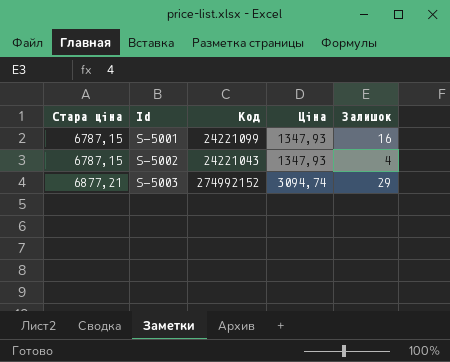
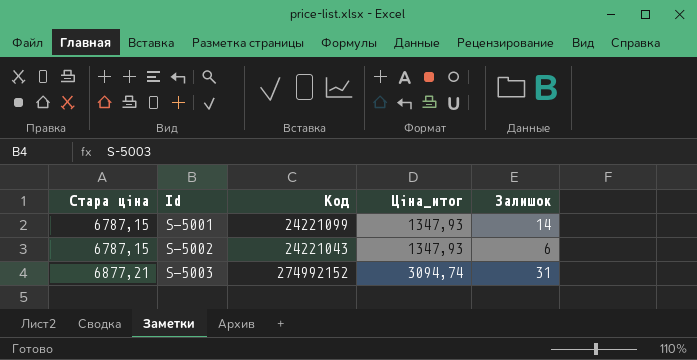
column name: Ціна -> Ціна_итог
S-5001 | Залишок: 16 -> 14
S-5002 | Залишок: 4 -> 6
S-5003 | Залишок: 29 -> 31

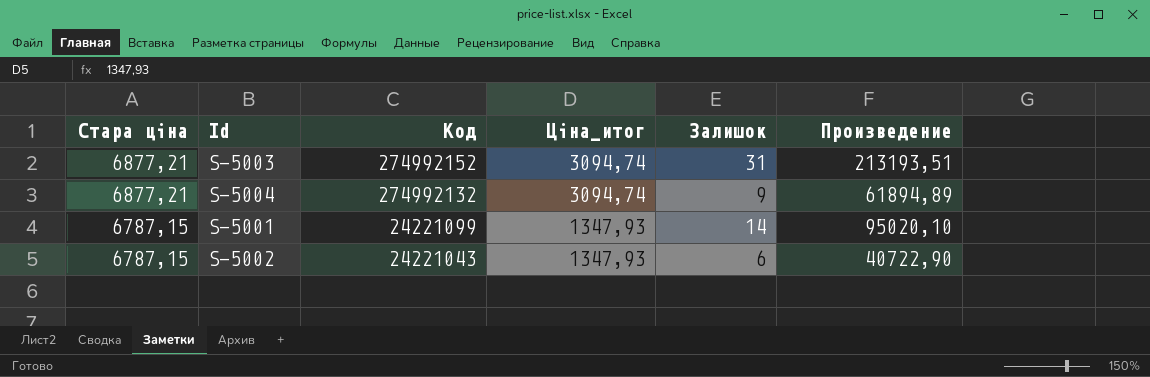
row order: Стара ціна ascending -> Стара ціна descending
column Произведение | formula: none -> [Стара ціна] * [Залишок]
row S-5004: none -> 6877,21 | 274992132 | 3094,74 | 9 | 61894,89

